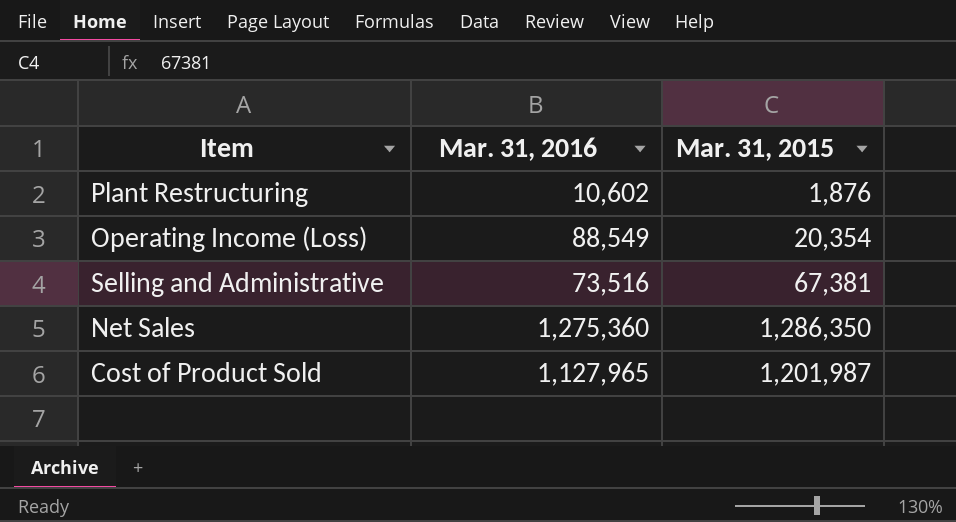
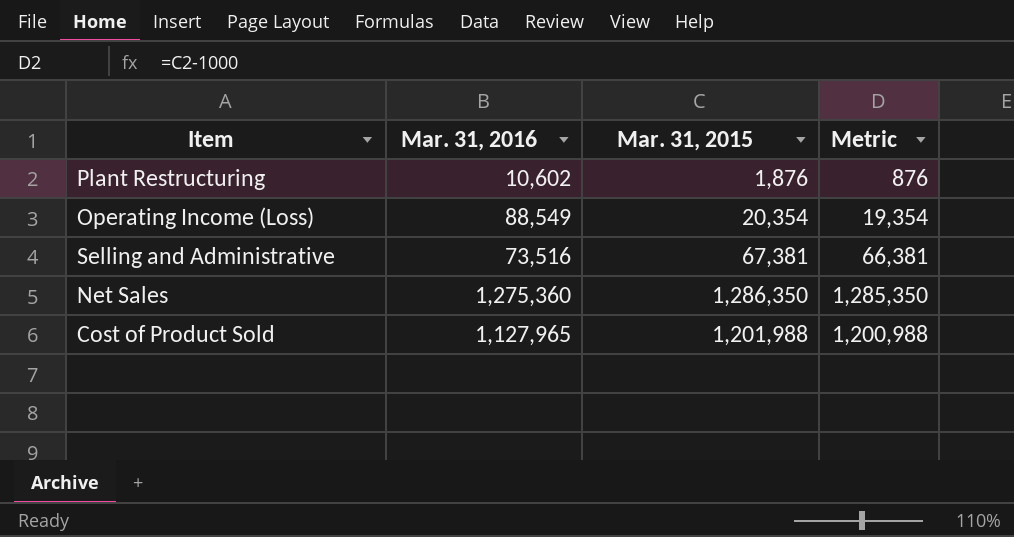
column Metric | formula: none -> [Mar. 31, 2015] - 1000
Cost of Product Sold | Mar. 31, 2015: 1,201,987 -> 1,201,988

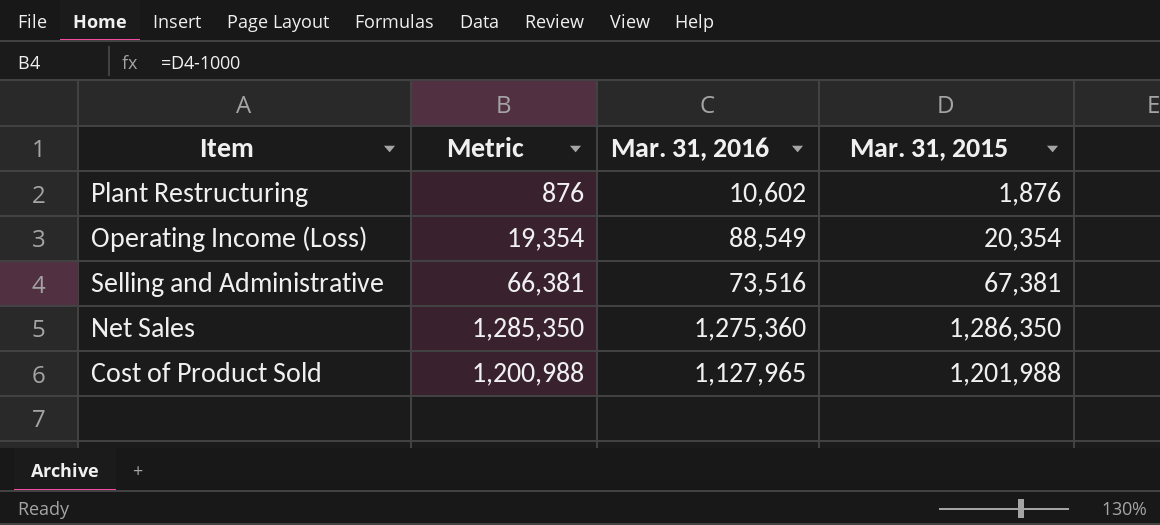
column Metric | position: 4 -> 2

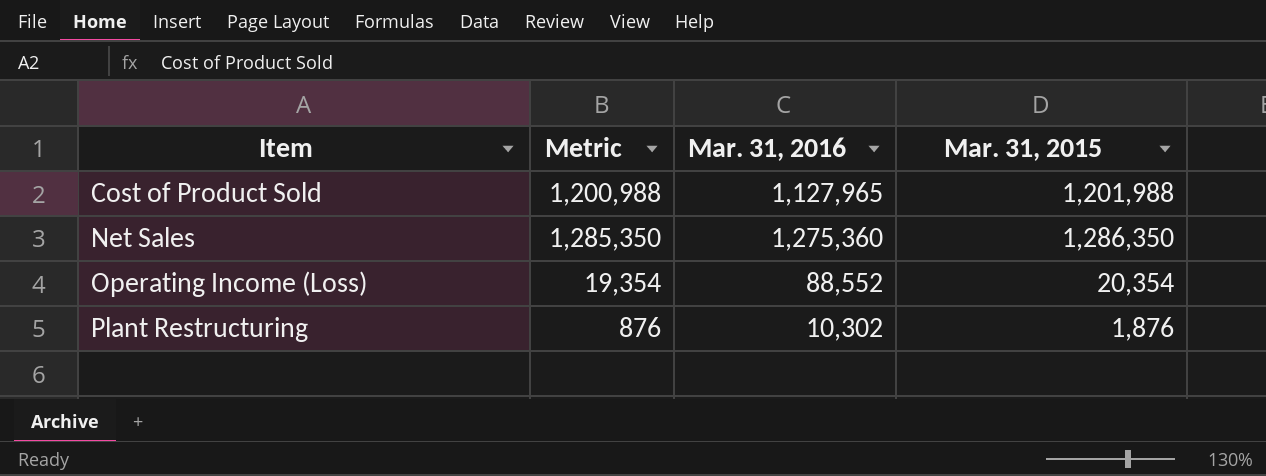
row order: none -> Item ascending
row Selling and Administrative: 66,381 | 73,516 | 67,381 -> none
Operating Income (Loss) | Mar. 31, 2016: 88,549 -> 88,552
Plant Restructuring | Mar. 31, 2016: 10,602 -> 10,302

